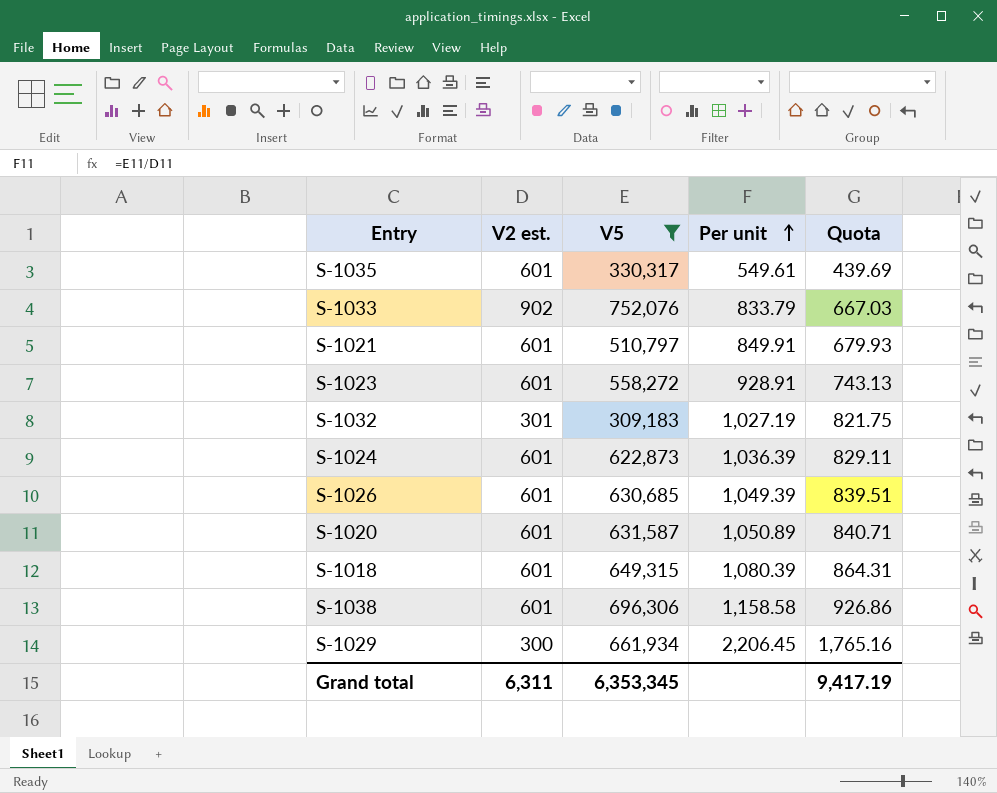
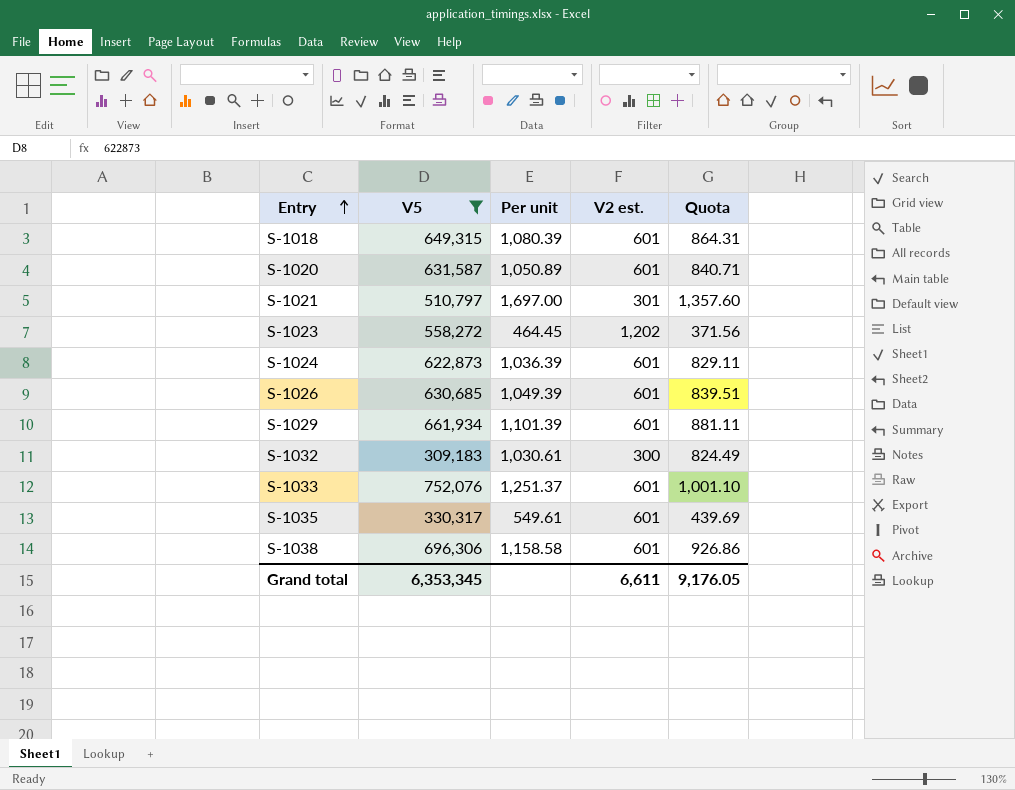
row order: Per unit ascending -> Entry ascending
column V2 est. | position: 2 -> 4
S-1021 | Per unit: 849.91 -> 1,697.00
S-1021 | V2 est.: 601 -> 301
S-1021 | Quota: 679.93 -> 1,357.60
S-1023 | Per unit: 928.91 -> 464.45
S-1023 | V2 est.: 601 -> 1,202
S-1023 | Quota: 743.13 -> 371.56
S-1029 | Per unit: 2,206.45 -> 1,101.39
S-1029 | V2 est.: 300 -> 601
S-1029 | Quota: 1,765.16 -> 881.11
S-1032 | Per unit: 1,027.19 -> 1,030.61
S-1032 | V2 est.: 301 -> 300
S-1032 | Quota: 821.75 -> 824.49
S-1033 | Per unit: 833.79 -> 1,251.37
S-1033 | V2 est.: 902 -> 601
S-1033 | Quota: 667.03 -> 1,001.10
Grand total | V2 est.: 6,311 -> 6,611
Grand total | Quota: 9,417.19 -> 9,176.05

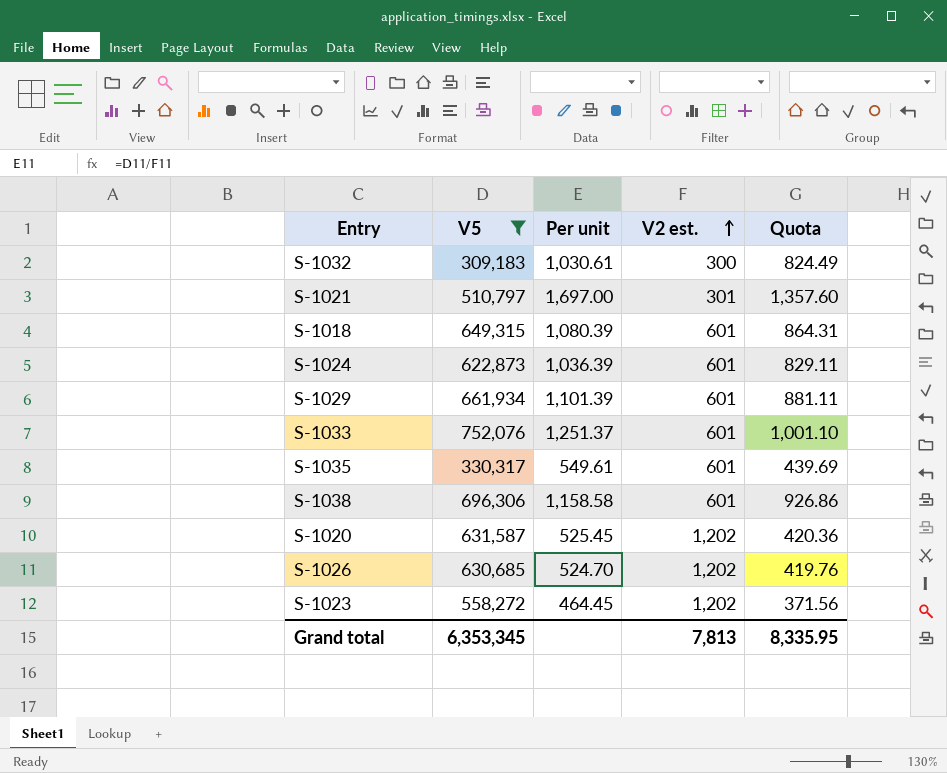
row order: Entry ascending -> V2 est. ascending
S-1020 | Per unit: 1,050.89 -> 525.45
S-1020 | V2 est.: 601 -> 1,202
S-1020 | Quota: 840.71 -> 420.36
S-1026 | Per unit: 1,049.39 -> 524.70
S-1026 | V2 est.: 601 -> 1,202
S-1026 | Quota: 839.51 -> 419.76
Grand total | V2 est.: 6,611 -> 7,813
Grand total | Quota: 9,176.05 -> 8,335.95

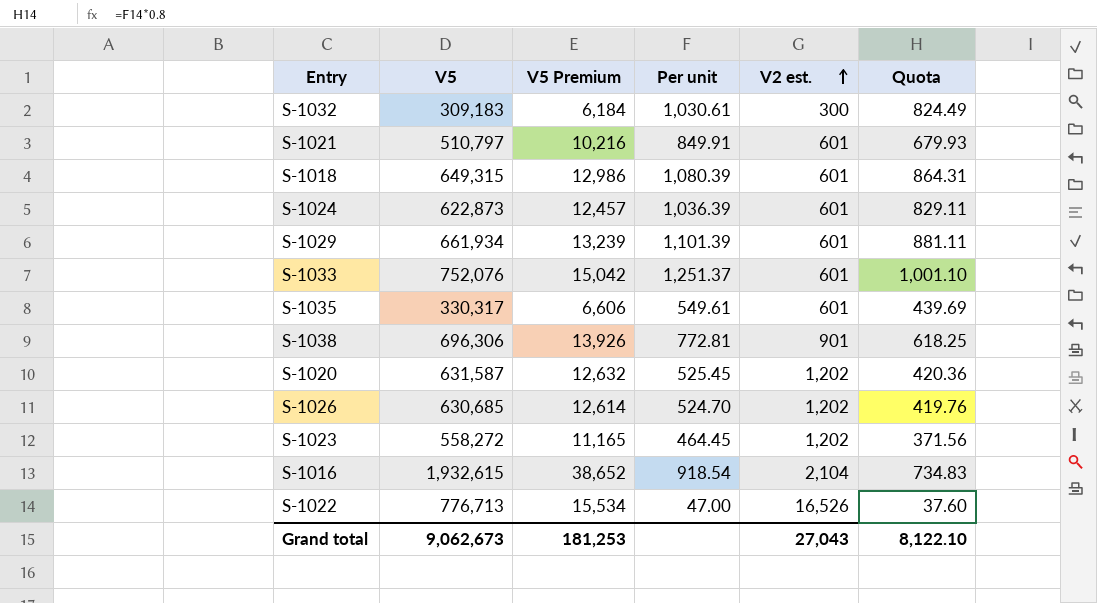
filter: V5 <= 752,076 -> none
column V5 Premium | formula: none -> [V5] * 0.02
S-1021 | Per unit: 1,697.00 -> 849.91
S-1021 | V2 est.: 301 -> 601
S-1021 | Quota: 1,357.60 -> 679.93
S-1038 | Per unit: 1,158.58 -> 772.81
S-1038 | V2 est.: 601 -> 901
S-1038 | Quota: 926.86 -> 618.25
Grand total | V5: 6,353,345 -> 9,062,673
Grand total | V2 est.: 7,813 -> 27,043
Grand total | Quota: 8,335.95 -> 8,122.10

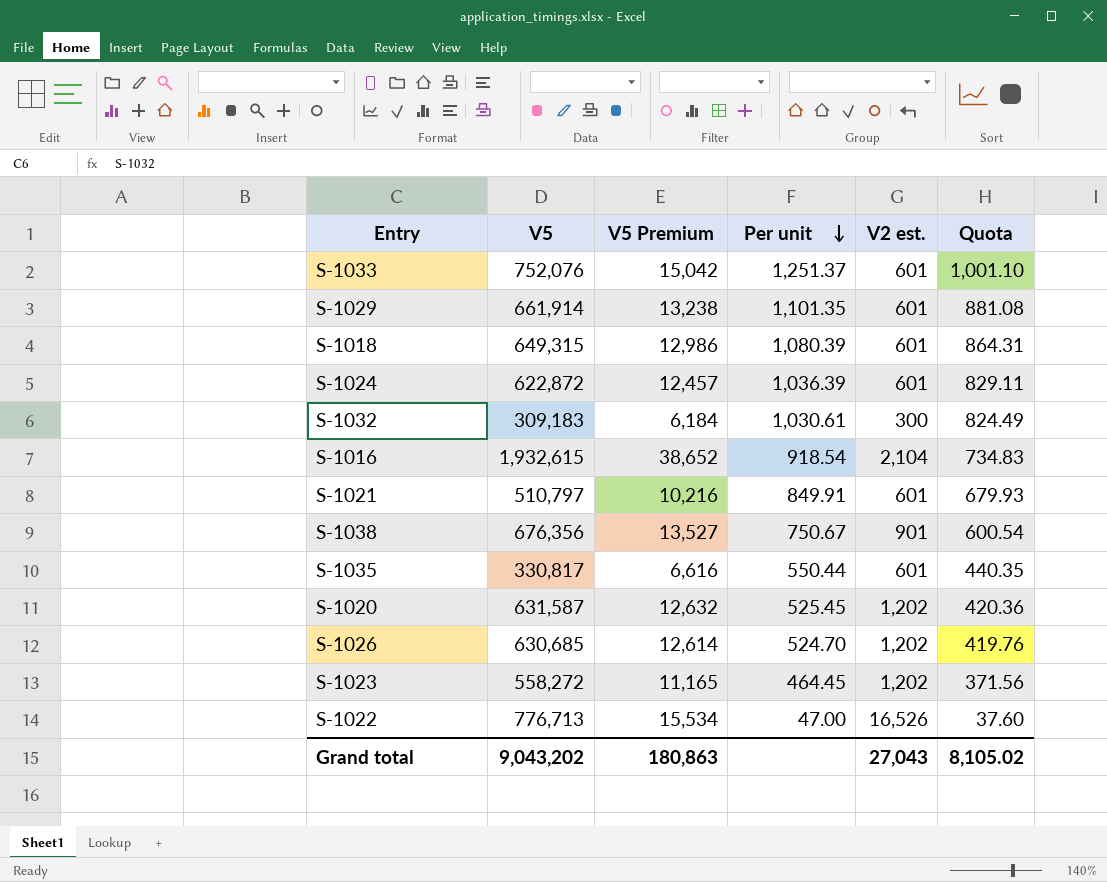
row order: V2 est. ascending -> Per unit descending
S-1029 | V5: 661,934 -> 661,914
S-1029 | V5 Premium: 13,239 -> 13,238
S-1029 | Per unit: 1,101.39 -> 1,101.35
S-1029 | Quota: 881.11 -> 881.08
S-1024 | V5: 622,873 -> 622,872
S-1038 | V5: 696,306 -> 676,356
S-1038 | V5 Premium: 13,926 -> 13,527
S-1038 | Per unit: 772.81 -> 750.67
S-1038 | Quota: 618.25 -> 600.54
S-1035 | V5: 330,317 -> 330,817
S-1035 | V5 Premium: 6,606 -> 6,616
S-1035 | Per unit: 549.61 -> 550.44
S-1035 | Quota: 439.69 -> 440.35
Grand total | V5: 9,062,673 -> 9,043,202
Grand total | V5 Premium: 181,253 -> 180,863
Grand total | Quota: 8,122.10 -> 8,105.02

